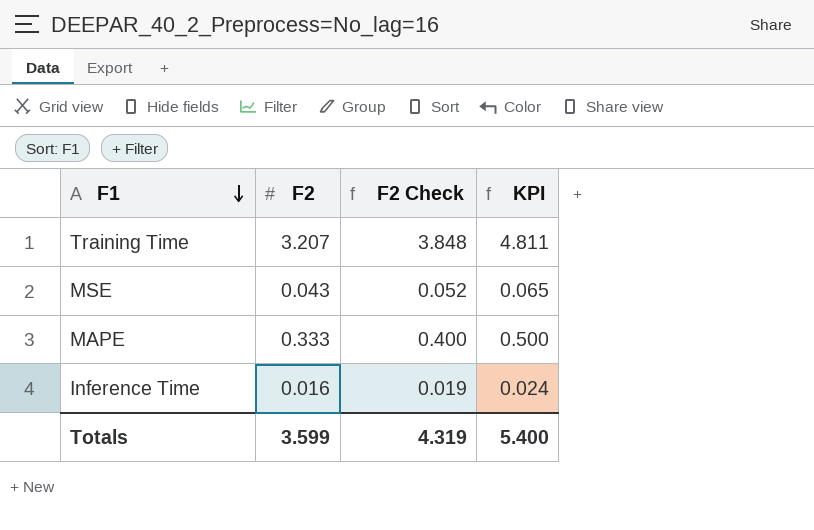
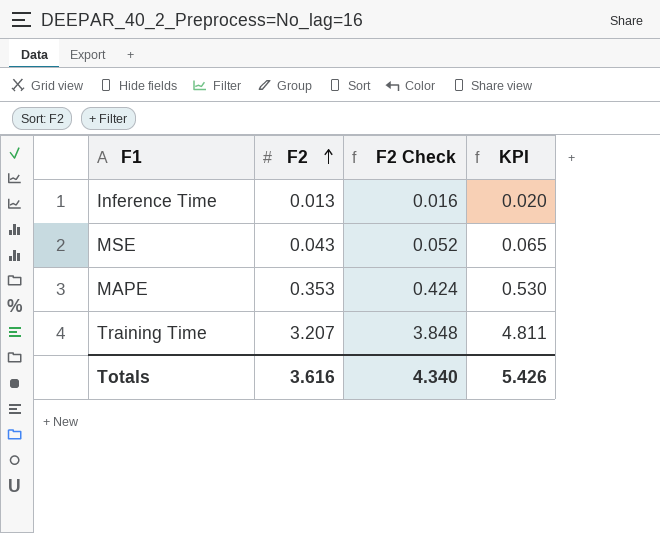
row order: F1 descending -> F2 ascending
Inference Time | F2: 0.016 -> 0.013
Inference Time | F2 Check: 0.019 -> 0.016
Inference Time | KPI: 0.024 -> 0.020
MAPE | F2: 0.333 -> 0.353
MAPE | F2 Check: 0.400 -> 0.424
MAPE | KPI: 0.500 -> 0.530
Totals | F2: 3.599 -> 3.616
Totals | F2 Check: 4.319 -> 4.340
Totals | KPI: 5.400 -> 5.426

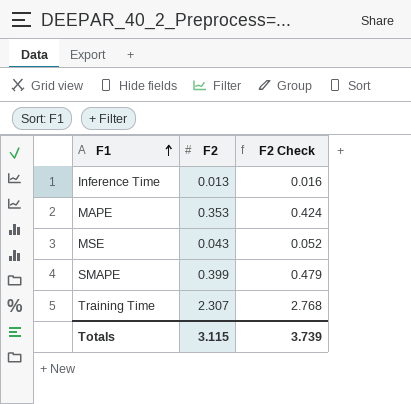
row order: F2 ascending -> F1 ascending
column KPI | formula: [F2] * 1.5 -> none
row SMAPE: none -> 0.399 | 0.479
Training Time | F2: 3.207 -> 2.307
Training Time | F2 Check: 3.848 -> 2.768
Totals | F2: 3.616 -> 3.115
Totals | F2 Check: 4.340 -> 3.739

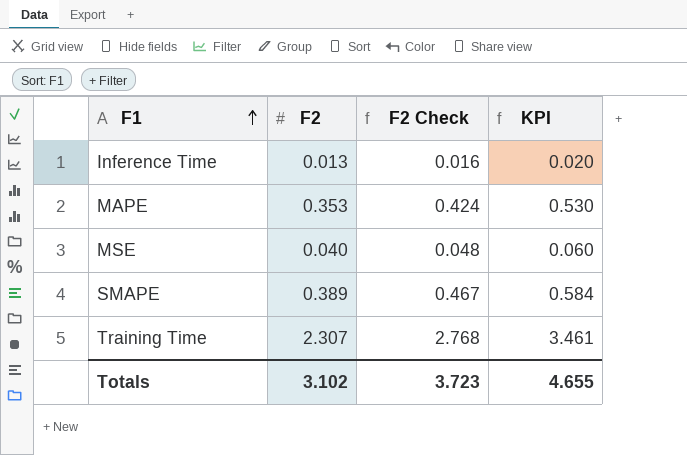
column KPI | formula: none -> [F2] * 1.5
MSE | F2: 0.043 -> 0.040
MSE | F2 Check: 0.052 -> 0.048
SMAPE | F2: 0.399 -> 0.389
SMAPE | F2 Check: 0.479 -> 0.467
Totals | F2: 3.115 -> 3.102
Totals | F2 Check: 3.739 -> 3.723

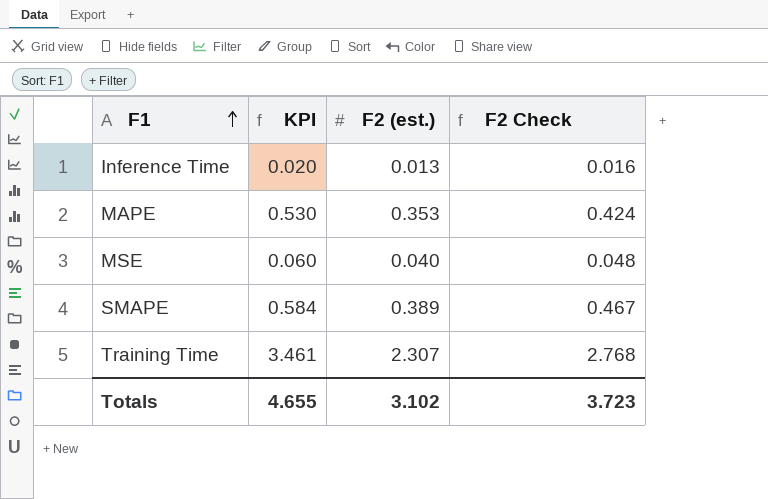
column KPI | position: 4 -> 2
column name: F2 -> F2 (est.)

